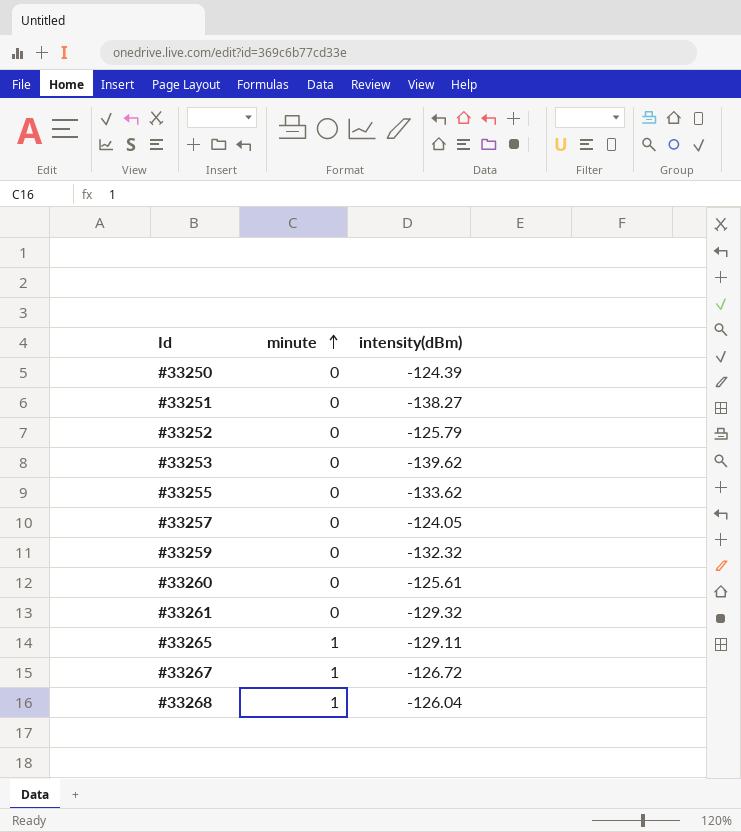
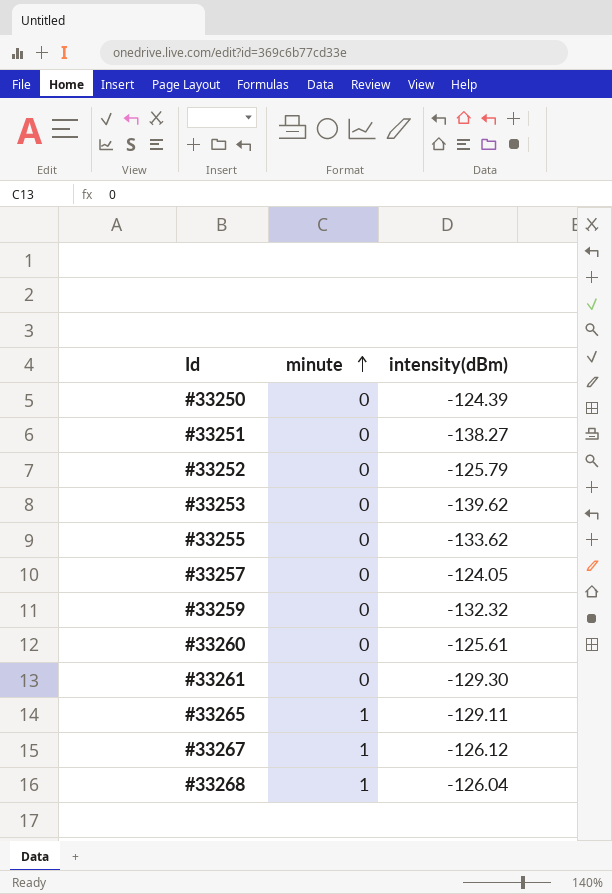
#33261 | intensity(dBm): -129.32 -> -129.30
#33267 | intensity(dBm): -126.72 -> -126.12

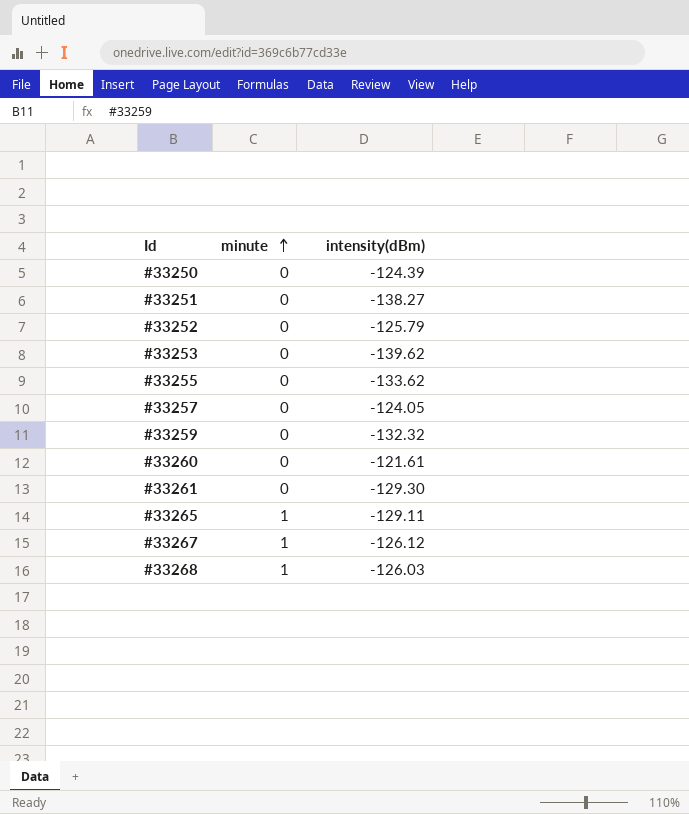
#33260 | intensity(dBm): -125.61 -> -121.61
#33268 | intensity(dBm): -126.04 -> -126.03

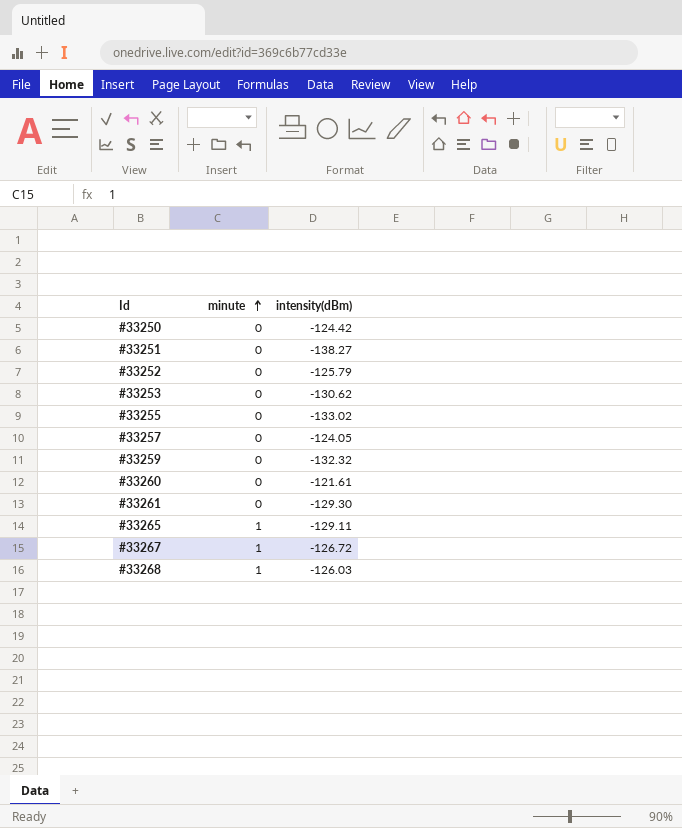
#33250 | intensity(dBm): -124.39 -> -124.42
#33253 | intensity(dBm): -139.62 -> -130.62
#33255 | intensity(dBm): -133.62 -> -133.02
#33267 | intensity(dBm): -126.12 -> -126.72

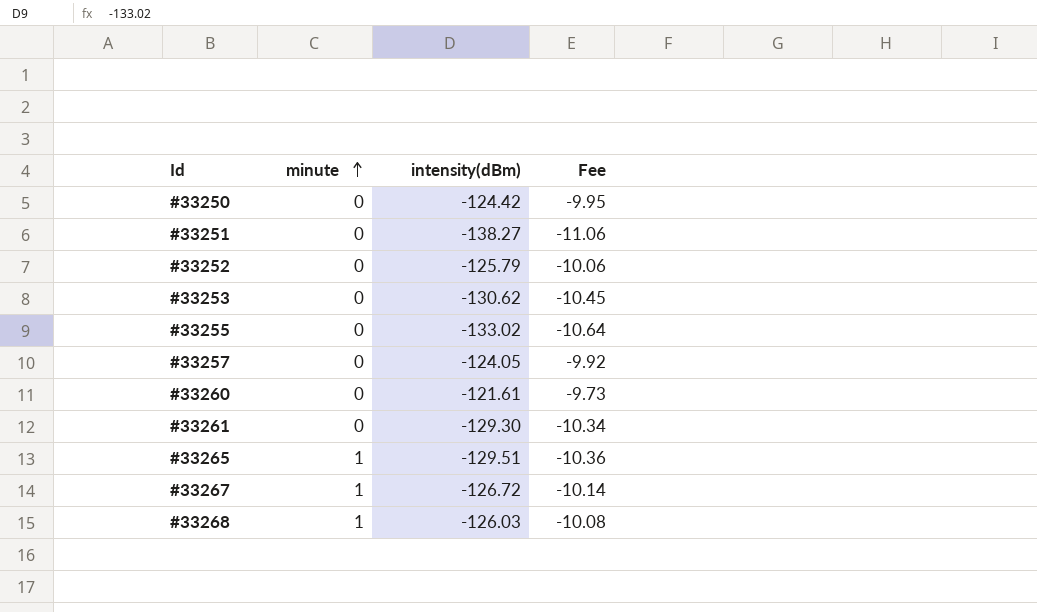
column Fee | formula: none -> [intensity(dBm)] * 0.08
row #33259: 0 | -132.32 -> none
#33265 | intensity(dBm): -129.11 -> -129.51

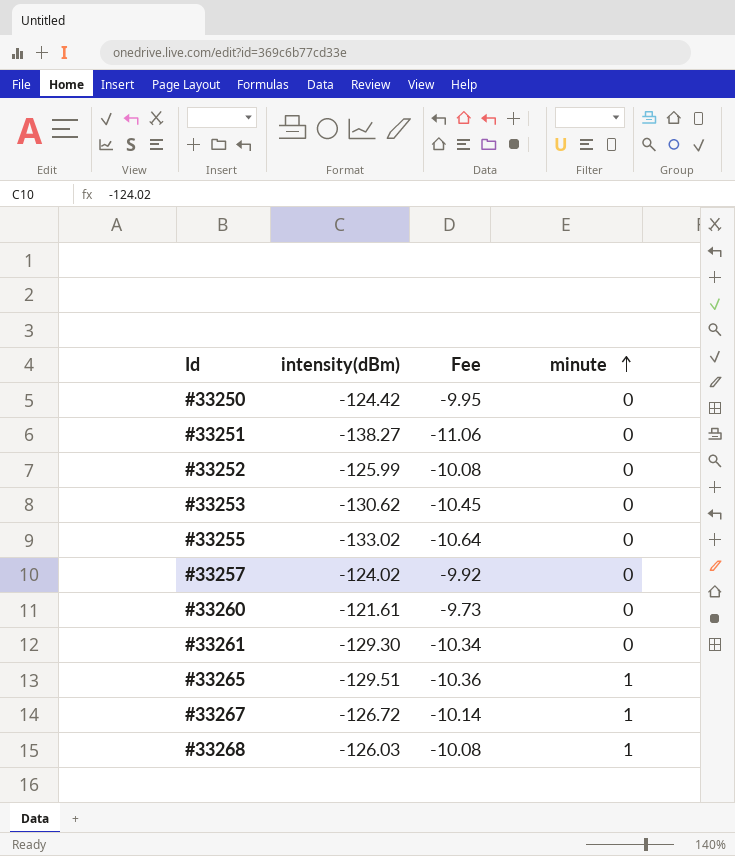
column minute | position: 2 -> 4
#33252 | intensity(dBm): -125.79 -> -125.99
#33252 | Fee: -10.06 -> -10.08
#33257 | intensity(dBm): -124.05 -> -124.02

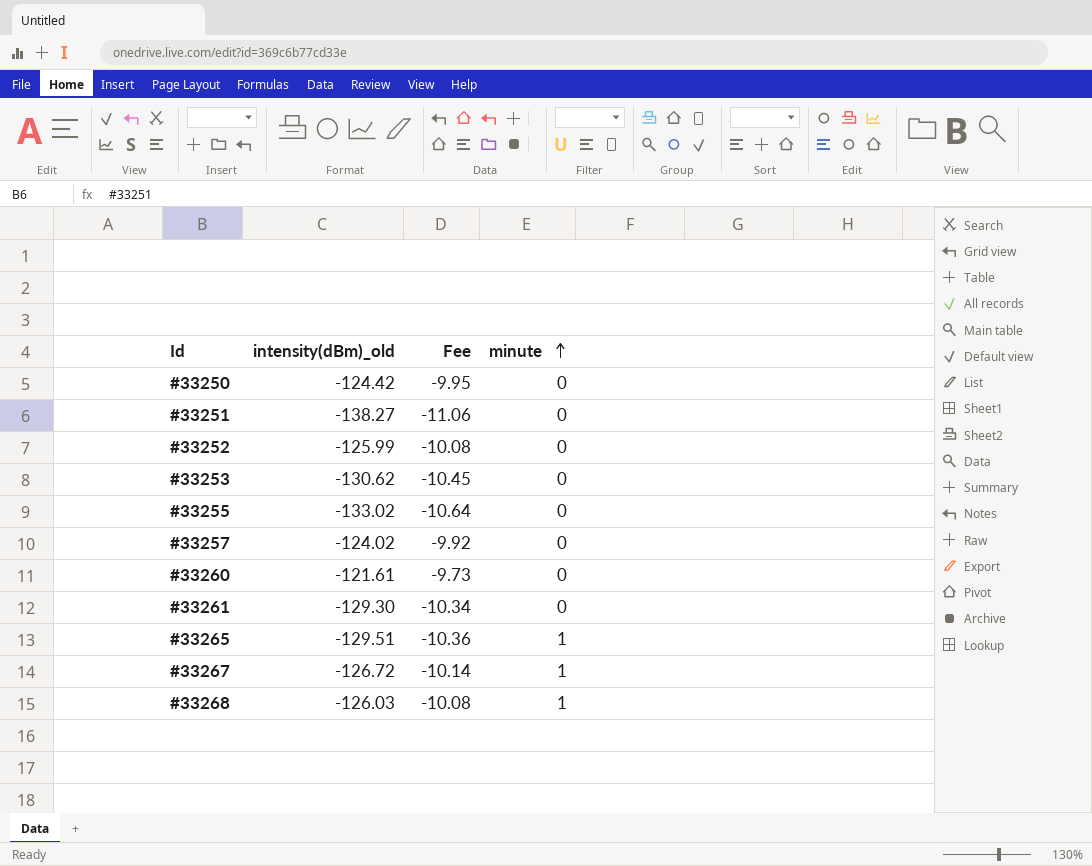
column name: intensity(dBm) -> intensity(dBm)_old

